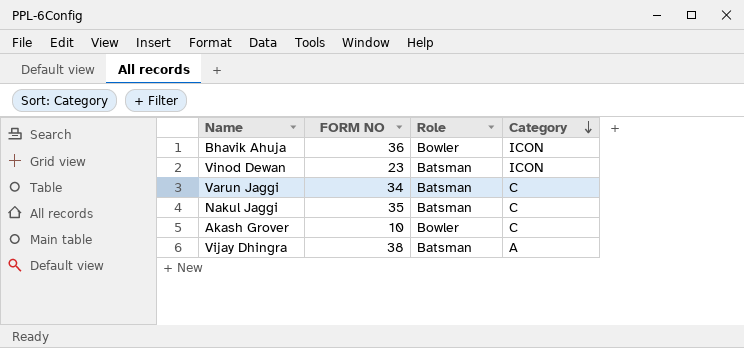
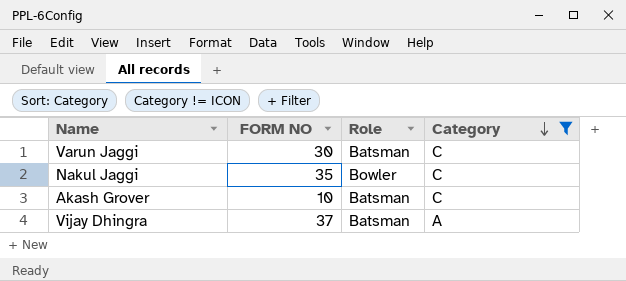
filter: none -> Category != ICON
Varun Jaggi | FORM NO: 34 -> 30
Nakul Jaggi | Role: Batsman -> Bowler
Akash Grover | Role: Bowler -> Batsman
Vijay Dhingra | FORM NO: 38 -> 37

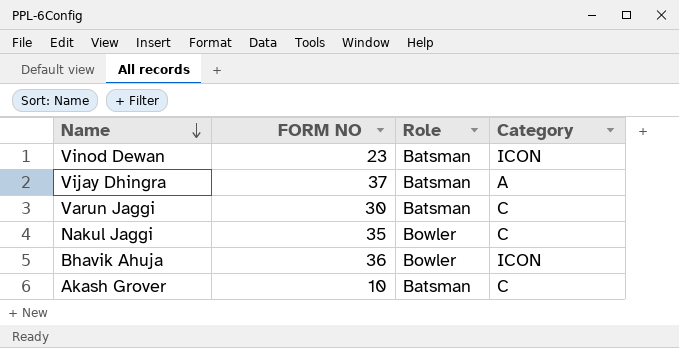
filter: Category != ICON -> none
row order: Category descending -> Name descending

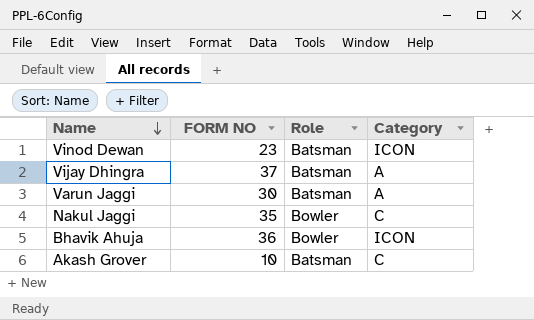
Varun Jaggi | Category: C -> A

